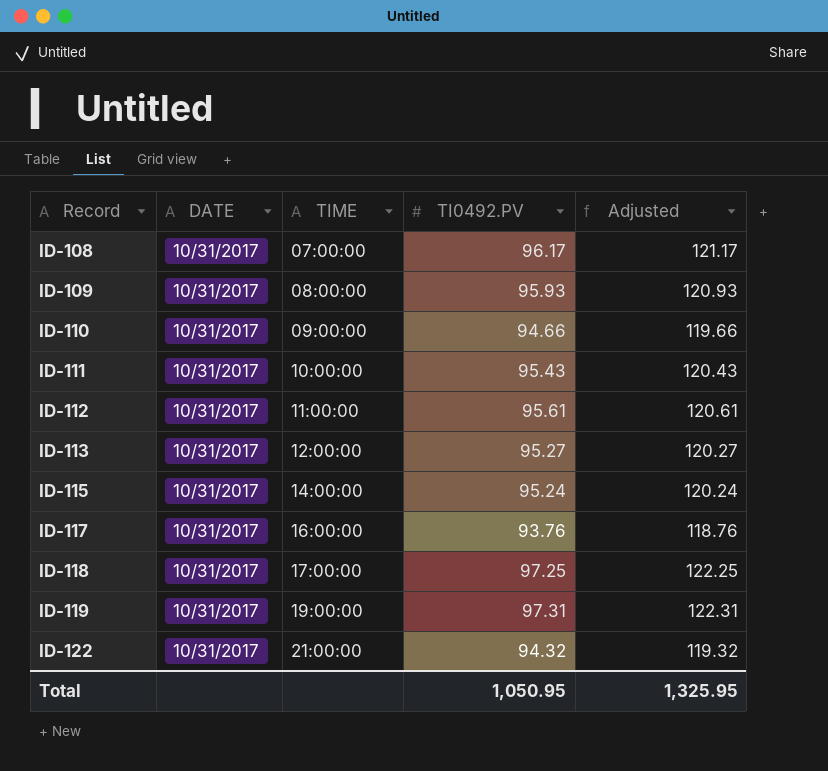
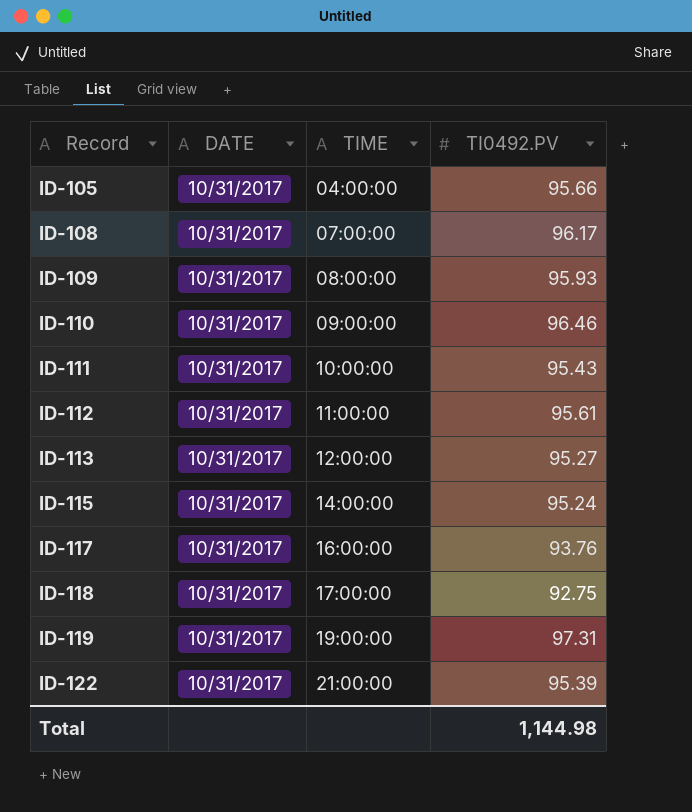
column Adjusted | formula: [TI0492.PV] + 25 -> none
row ID-105: none -> 10/31/2017 | 04:00:00 | 95.66
ID-110 | TI0492.PV: 94.66 -> 96.46
ID-118 | TI0492.PV: 97.25 -> 92.75
ID-122 | TI0492.PV: 94.32 -> 95.39
Total | TI0492.PV: 1,050.95 -> 1,144.98

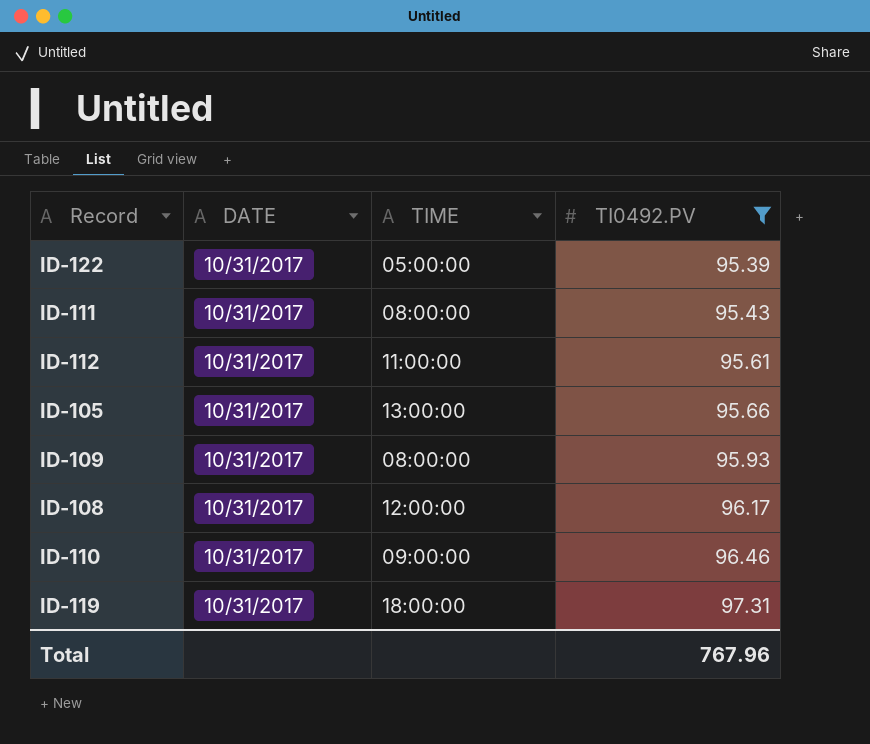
filter: none -> TI0492.PV >= 95.39
row order: Record ascending -> TI0492.PV ascending
ID-122 | TIME: 21:00:00 -> 05:00:00
ID-111 | TIME: 10:00:00 -> 08:00:00
ID-105 | TIME: 04:00:00 -> 13:00:00
ID-108 | TIME: 07:00:00 -> 12:00:00
ID-119 | TIME: 19:00:00 -> 18:00:00
Total | TI0492.PV: 1,144.98 -> 767.96

